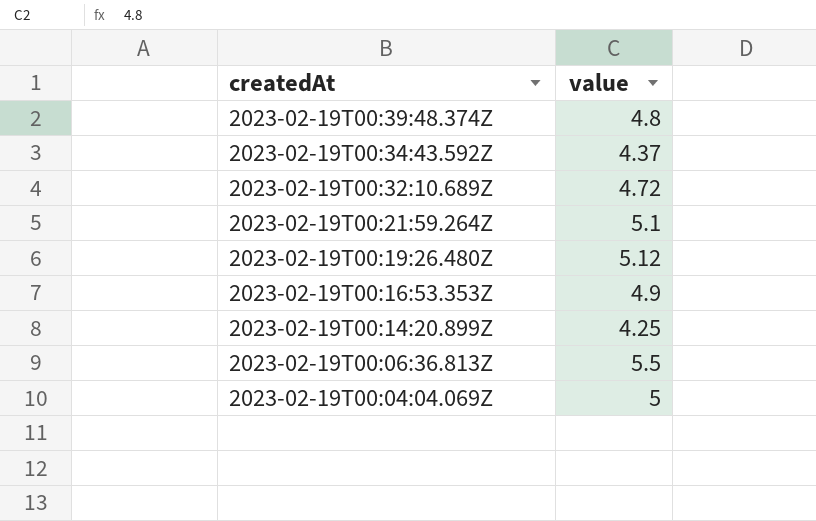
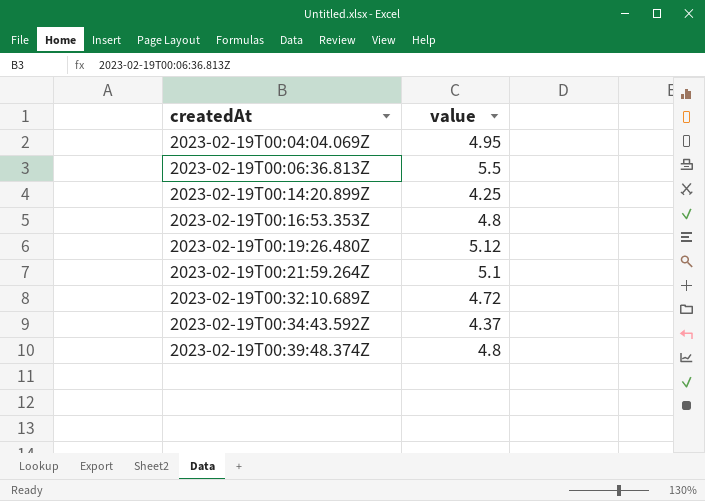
row order: createdAt descending -> createdAt ascending
2023-02-19T00:04:04.069Z | value: 5 -> 4.95
2023-02-19T00:16:53.353Z | value: 4.9 -> 4.8

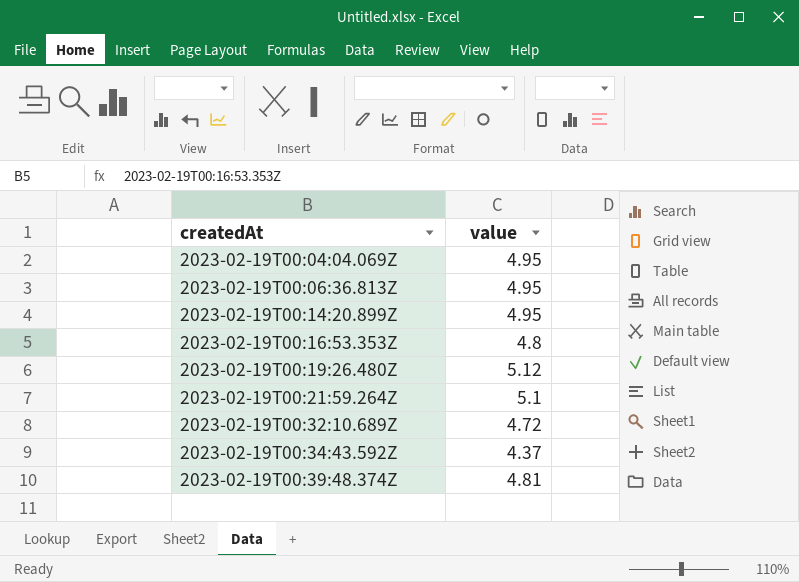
2023-02-19T00:06:36.813Z | value: 5.5 -> 4.95
2023-02-19T00:14:20.899Z | value: 4.25 -> 4.95
2023-02-19T00:39:48.374Z | value: 4.8 -> 4.81

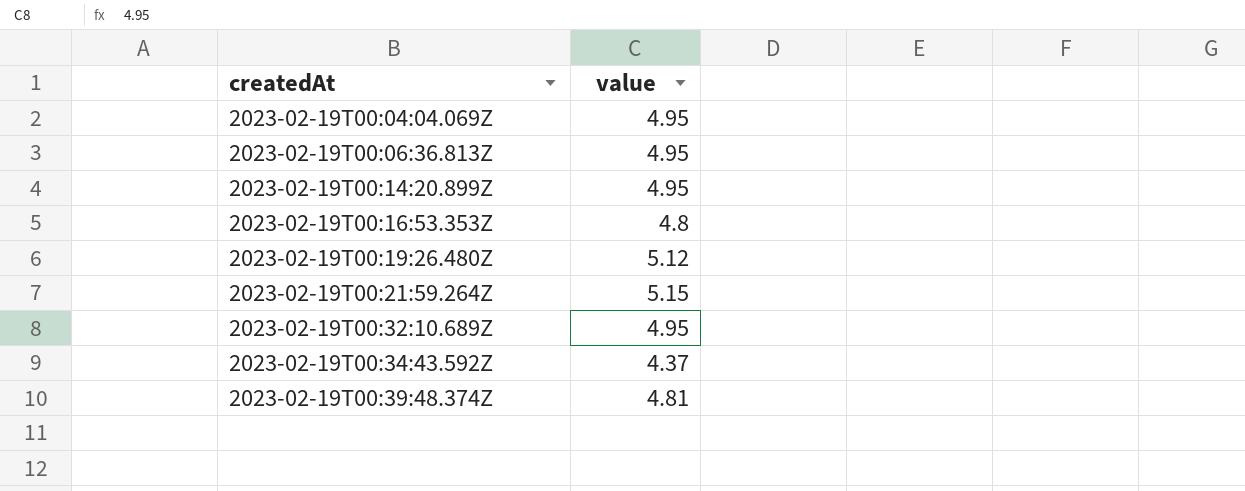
2023-02-19T00:21:59.264Z | value: 5.1 -> 5.15
2023-02-19T00:32:10.689Z | value: 4.72 -> 4.95

